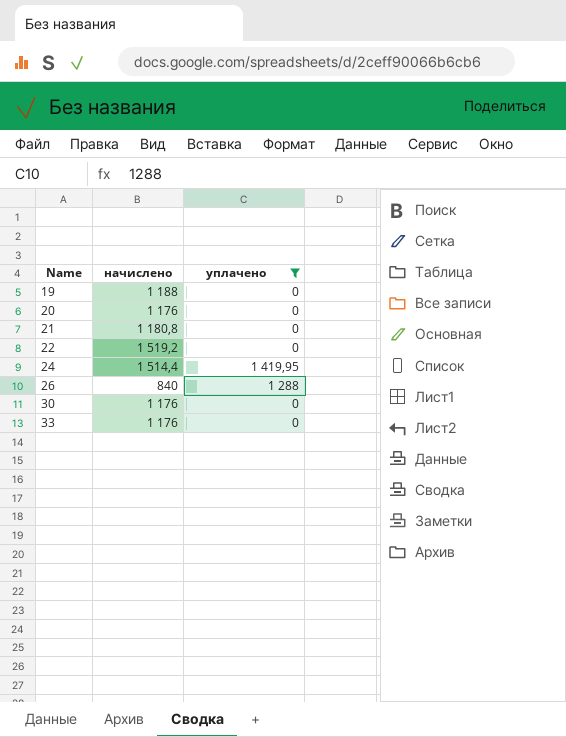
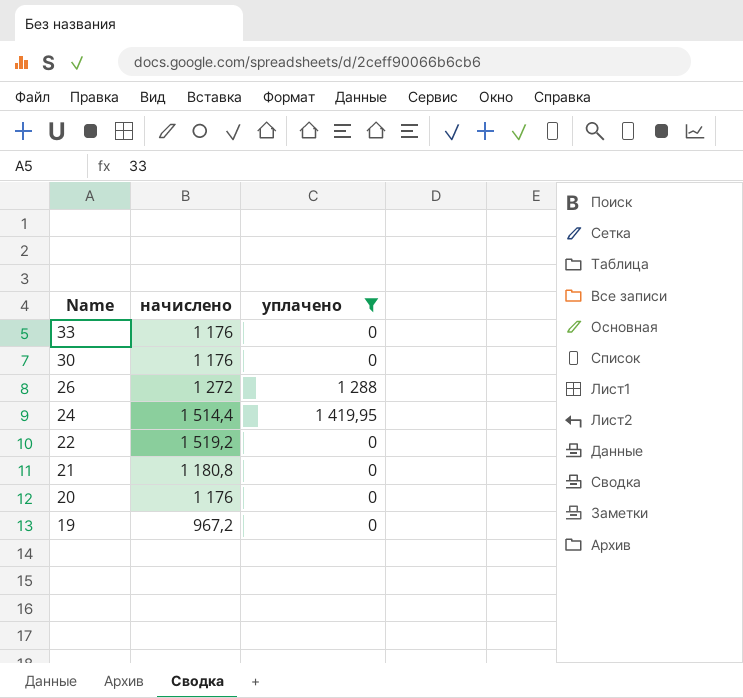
row order: Name ascending -> Name descending
26 | начислено: 840 -> 1 272
19 | начислено: 1 188 -> 967,2

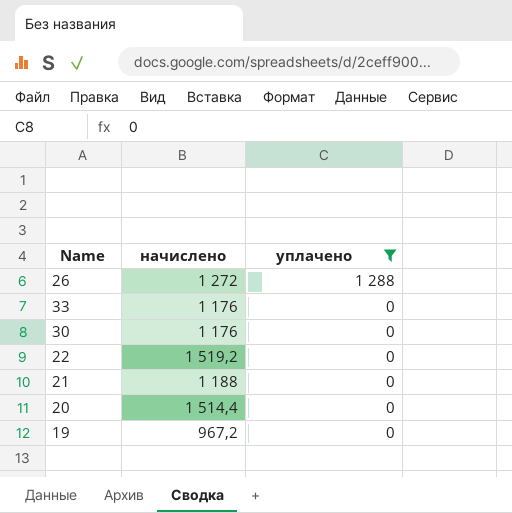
row order: Name descending -> уплачено descending
row 24: 1 514,4 | 1 419,95 -> none
21 | начислено: 1 180,8 -> 1 188
20 | начислено: 1 176 -> 1 514,4

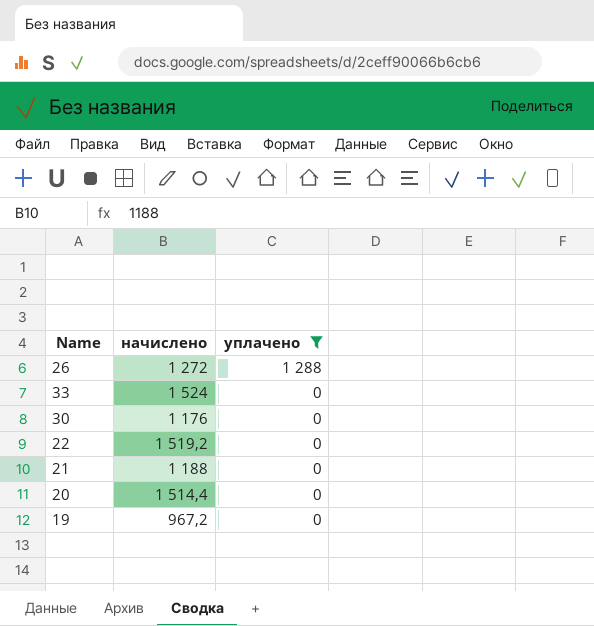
33 | начислено: 1 176 -> 1 524

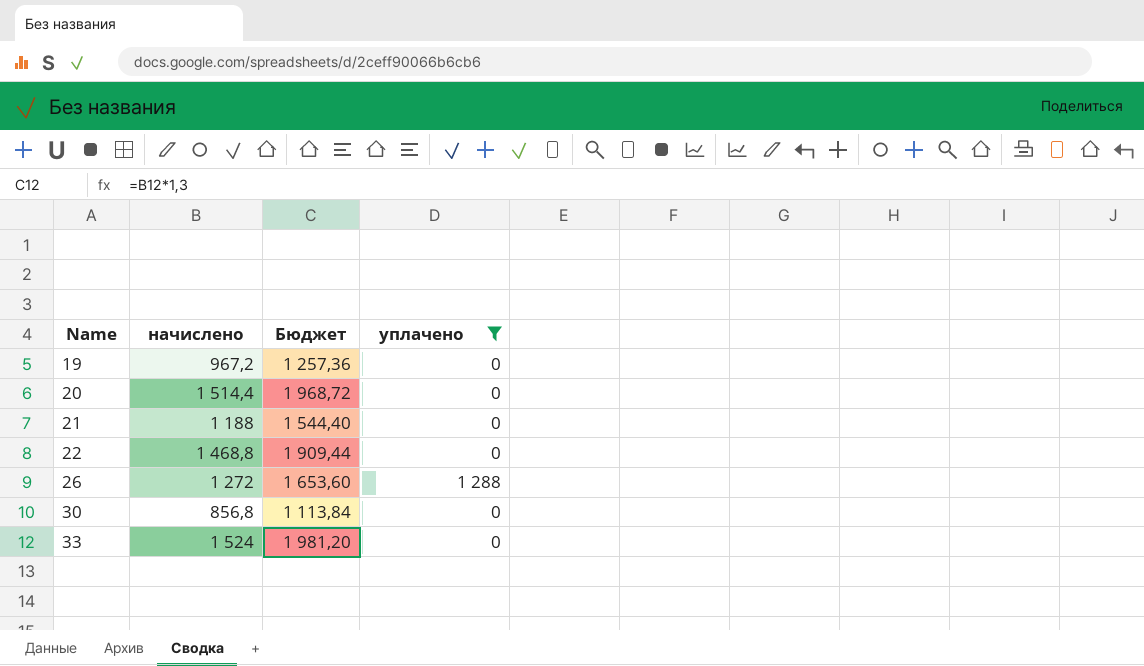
row order: уплачено descending -> Name ascending
column Бюджет | formula: none -> [начислено] * 1,3
22 | начислено: 1 519,2 -> 1 468,8
30 | начислено: 1 176 -> 856,8

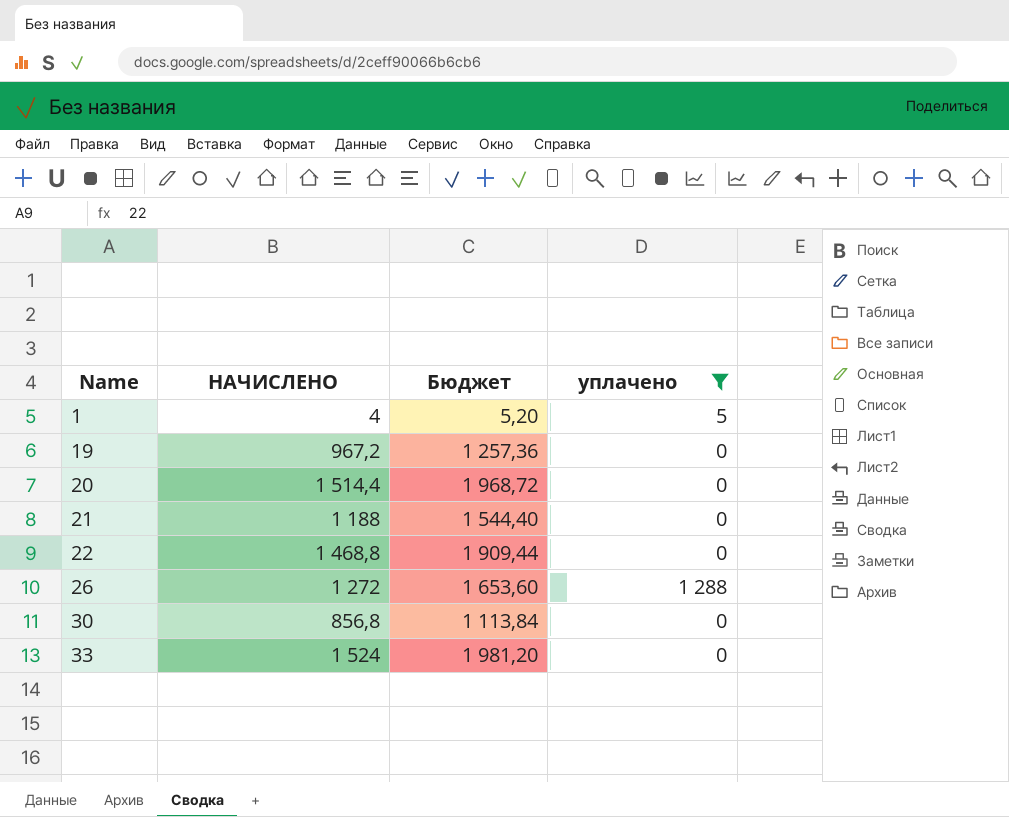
column name: начислено -> НАЧИСЛЕНО
row 1: none -> 4 | 5,20 | 5

